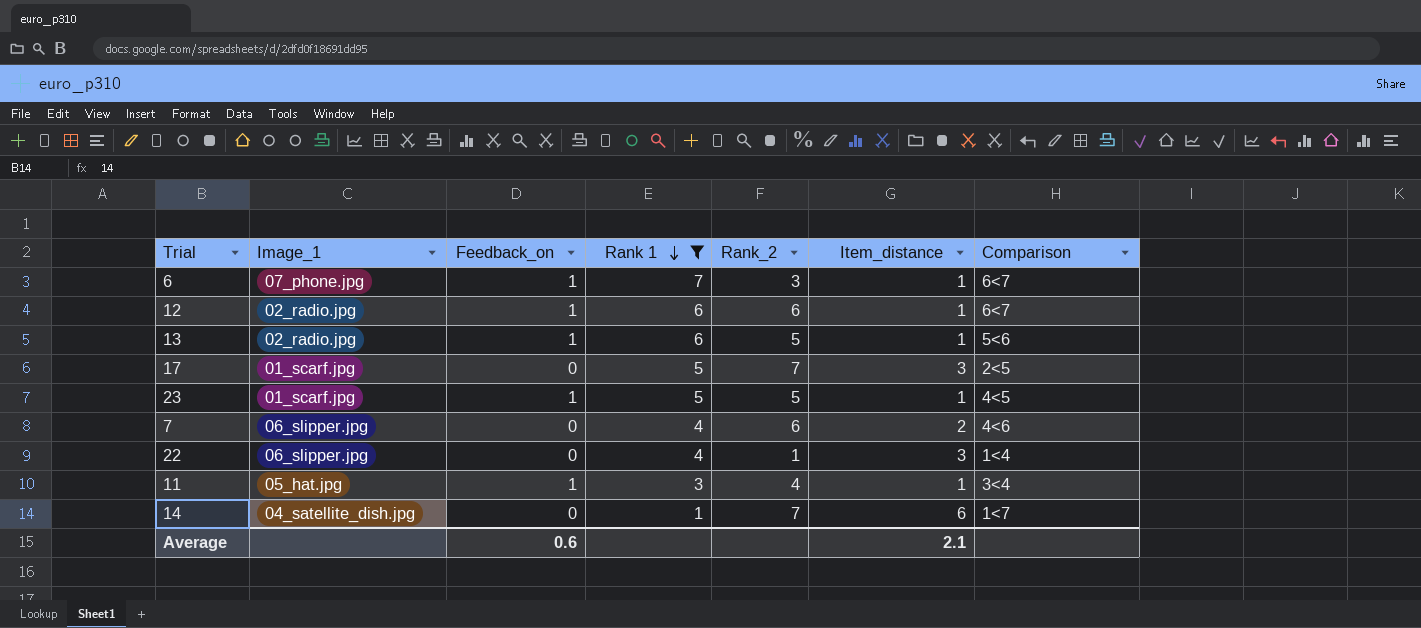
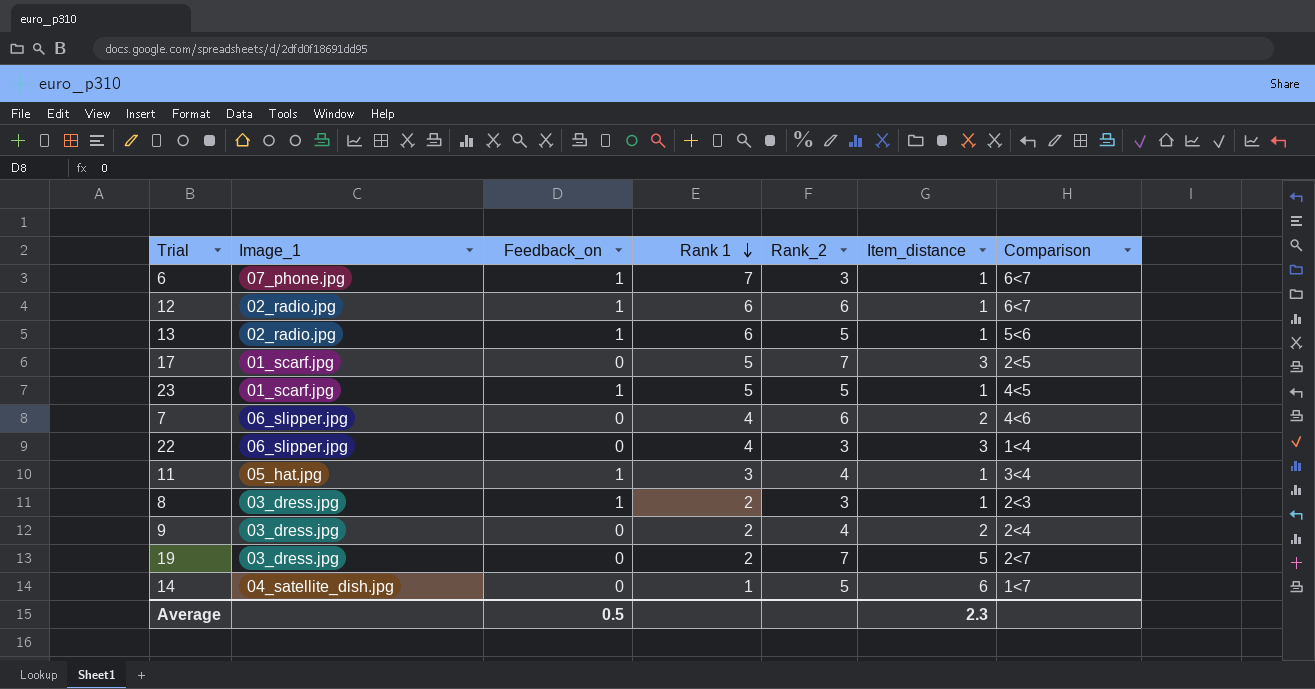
filter: Rank 1 != 2 -> none
22 | Rank_2: 1 -> 3
14 | Rank_2: 7 -> 5
Average | Feedback_on: 0.6 -> 0.5
Average | Item_distance: 2.1 -> 2.3

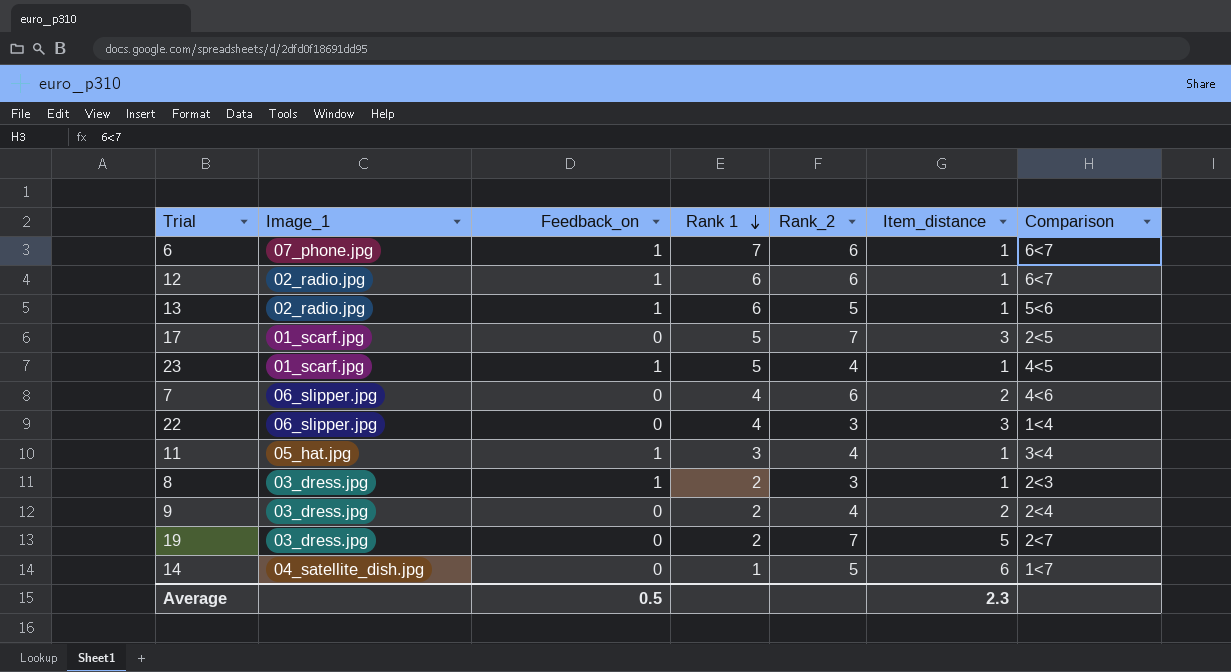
6 | Rank_2: 3 -> 6
23 | Rank_2: 5 -> 4

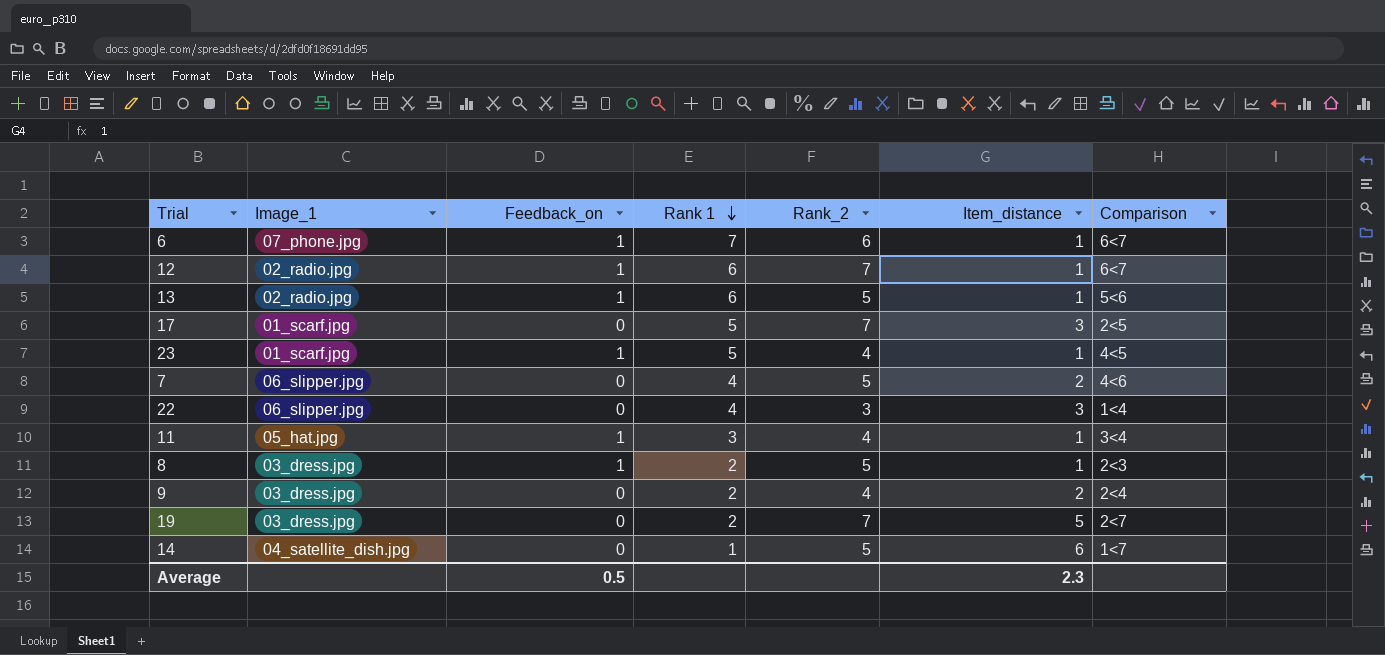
12 | Rank_2: 6 -> 7
7 | Rank_2: 6 -> 5
8 | Rank_2: 3 -> 5

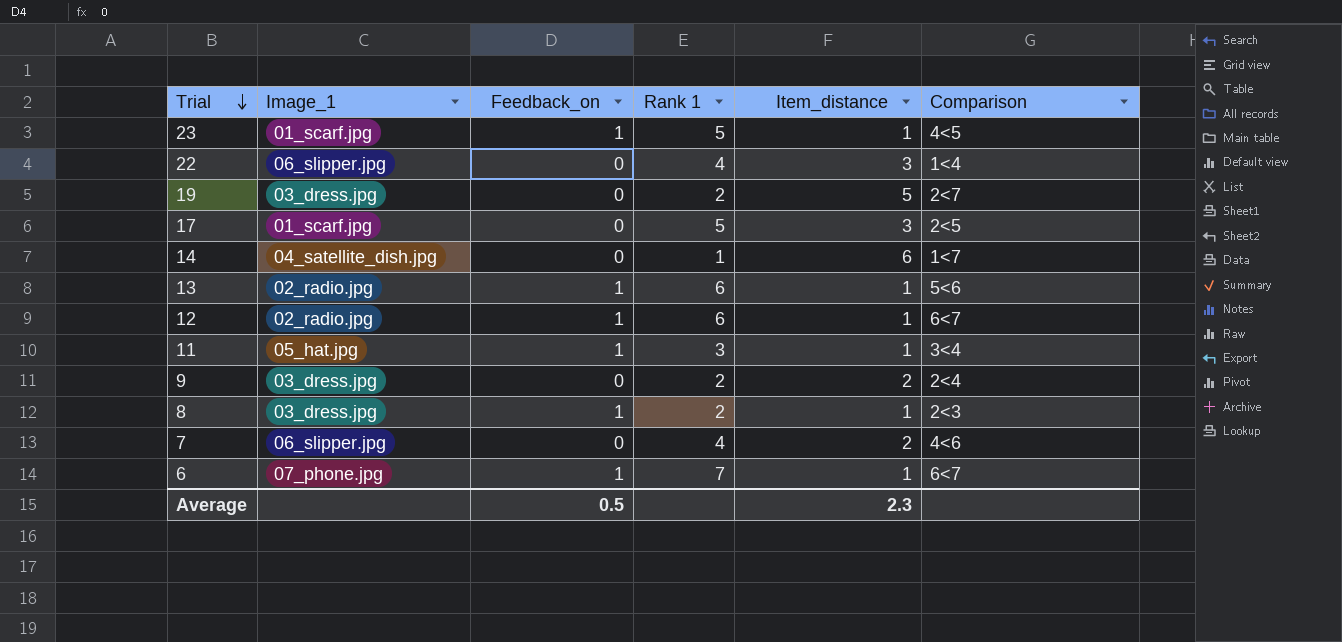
row order: Rank 1 descending -> Trial descending
column Rank_2 | position: 5 -> none

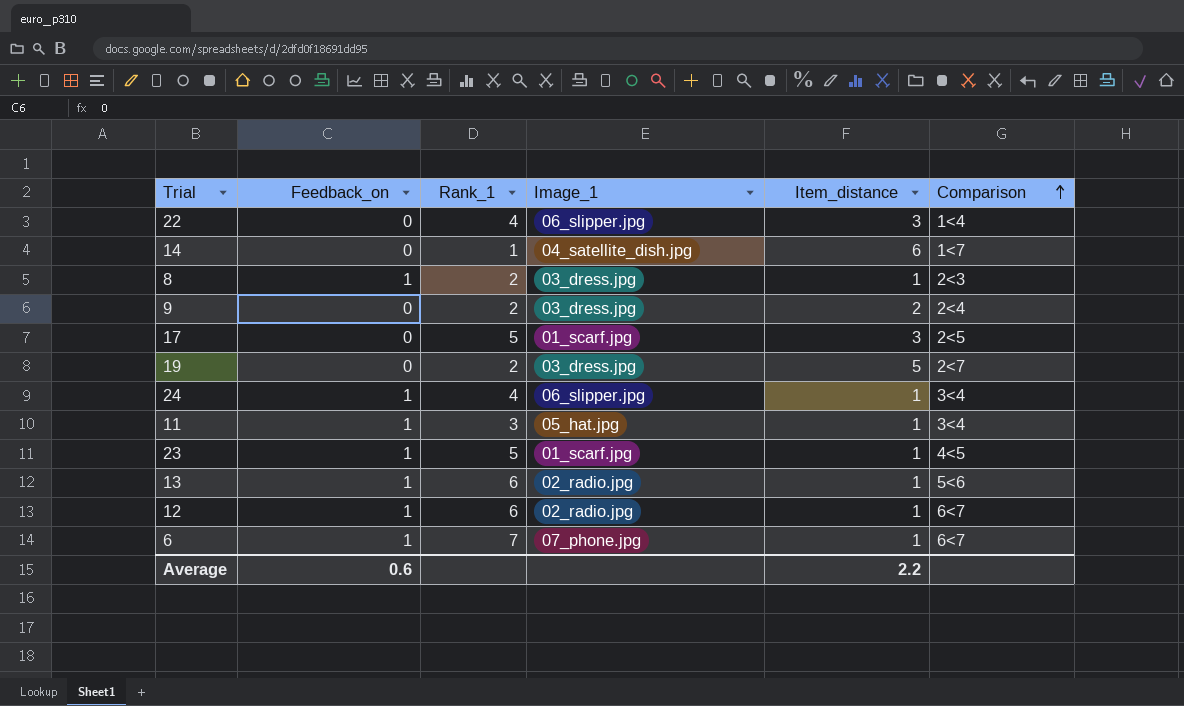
row order: Trial descending -> Comparison ascending
column name: Rank 1 -> Rank_1
column Image_1 | position: 2 -> 4
row 7: 06_slipper.jpg | 0 | 4 | 2 | 4<6 -> none
row 24: none -> 1 | 4 | 06_slipper.jpg | 1 | 3<4
Average | Feedback_on: 0.5 -> 0.6
Average | Item_distance: 2.3 -> 2.2

